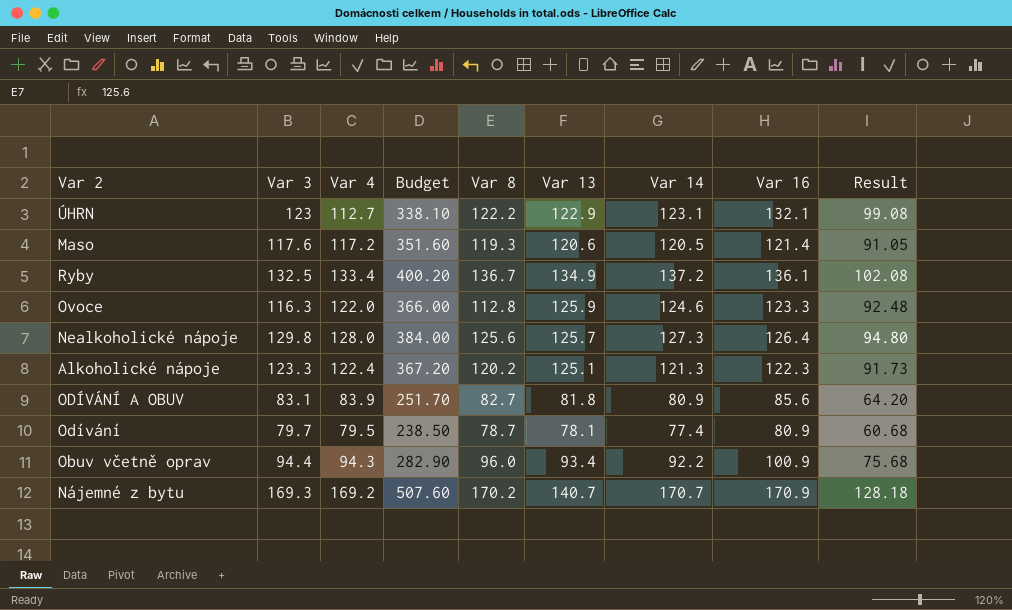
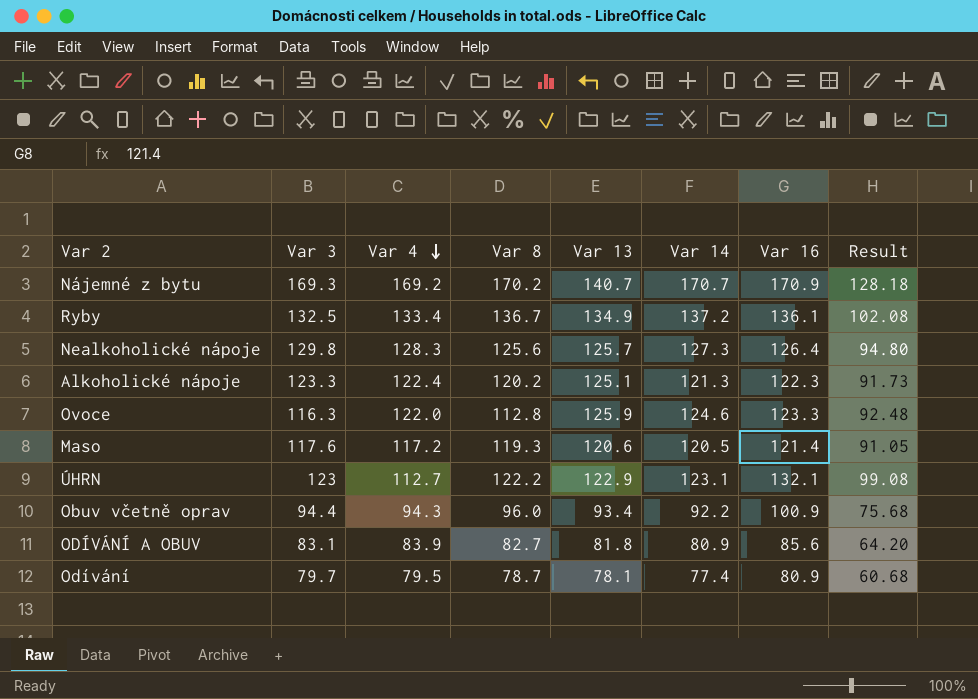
row order: none -> Var 4 descending
column Budget | formula: [Var 4] * 3 -> none
Nealkoholické nápoje | Var 4: 128.0 -> 128.3

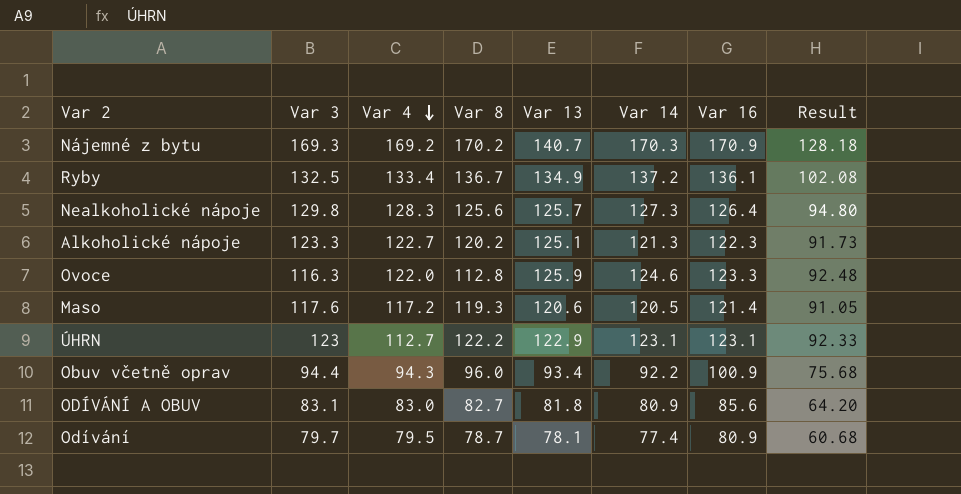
Nájemné z bytu | Var 14: 170.7 -> 170.3
Alkoholické nápoje | Var 4: 122.4 -> 122.7
ÚHRN | Var 16: 132.1 -> 123.1
ÚHRN | Result: 99.08 -> 92.33
ODÍVÁNÍ A OBUV | Var 4: 83.9 -> 83.0

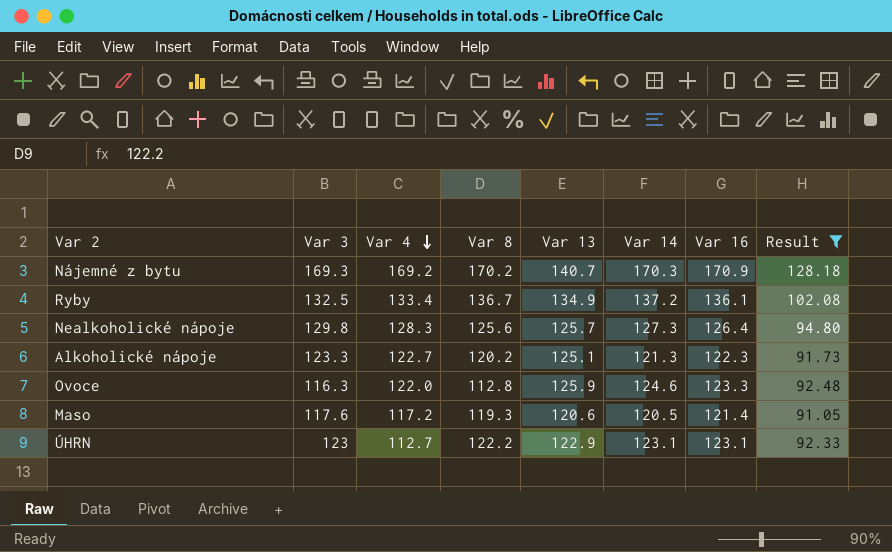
filter: none -> Result >= 91.05

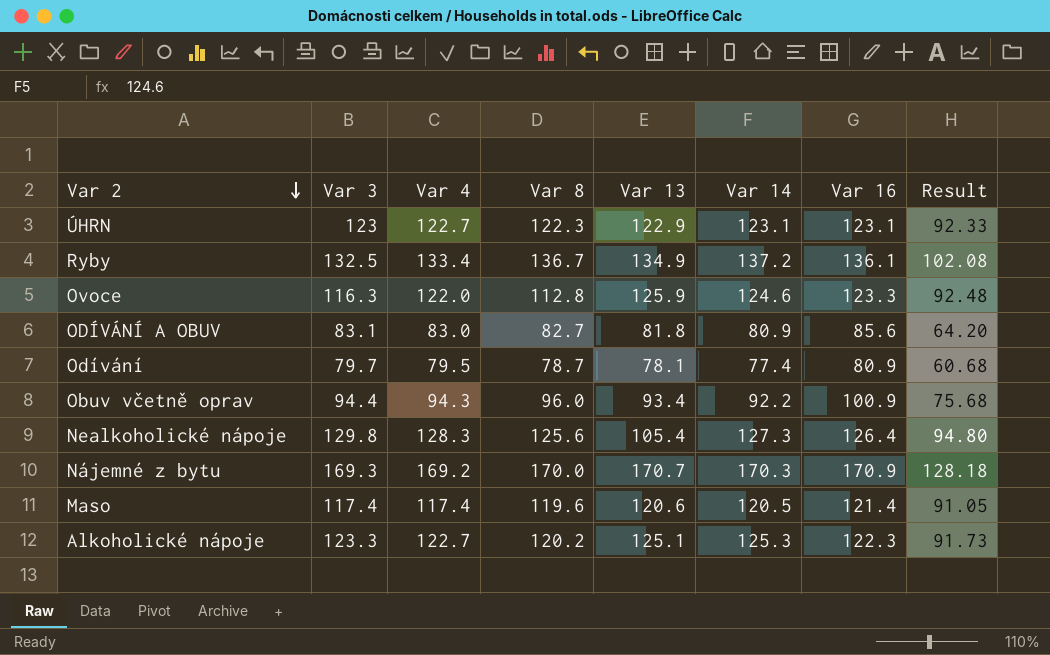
filter: Result >= 91.05 -> none
row order: Var 4 descending -> Var 2 descending
ÚHRN | Var 4: 112.7 -> 122.7
ÚHRN | Var 8: 122.2 -> 122.3
Nealkoholické nápoje | Var 13: 125.7 -> 105.4
Nájemné z bytu | Var 8: 170.2 -> 170.0
Nájemné z bytu | Var 13: 140.7 -> 170.7
Maso | Var 3: 117.6 -> 117.4
Maso | Var 4: 117.2 -> 117.4
Maso | Var 8: 119.3 -> 119.6
Alkoholické nápoje | Var 14: 121.3 -> 125.3

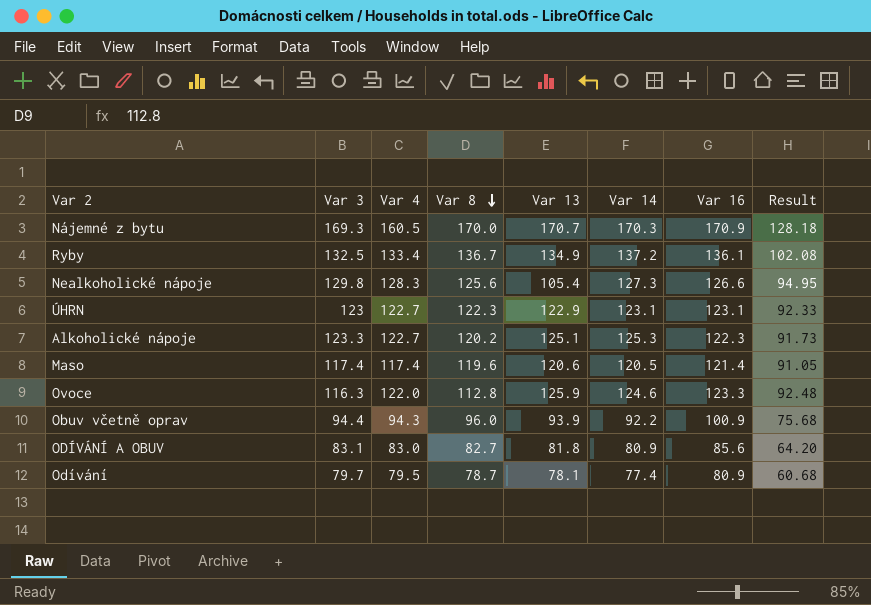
row order: Var 2 descending -> Var 8 descending
Nájemné z bytu | Var 4: 169.2 -> 160.5
Nealkoholické nápoje | Var 16: 126.4 -> 126.6
Nealkoholické nápoje | Result: 94.80 -> 94.95
Obuv včetně oprav | Var 13: 93.4 -> 93.9

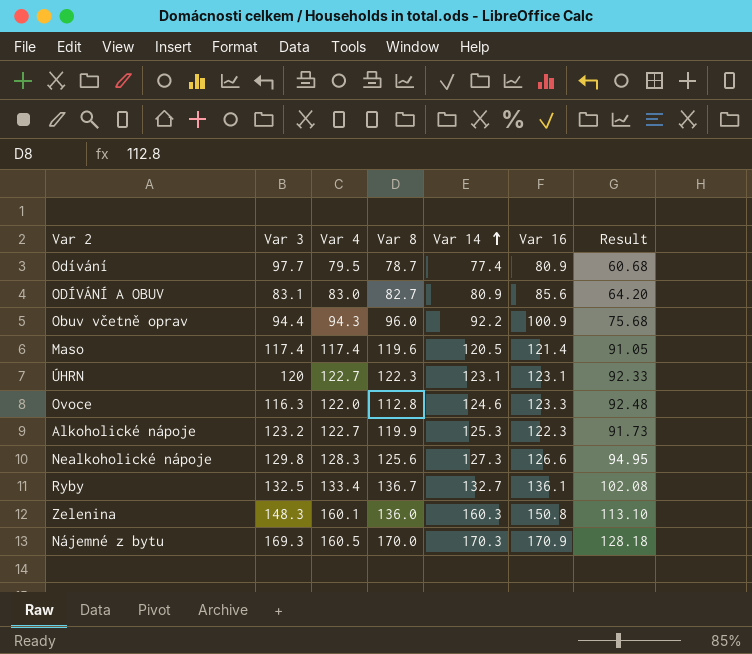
row order: Var 8 descending -> Var 14 ascending
column Var 13 | position: 5 -> none
Odívání | Var 3: 79.7 -> 97.7
ÚHRN | Var 3: 123 -> 120
Alkoholické nápoje | Var 3: 123.3 -> 123.2
Alkoholické nápoje | Var 8: 120.2 -> 119.9
Ryby | Var 14: 137.2 -> 132.7
row Zelenina: none -> 148.3 | 160.1 | 136.0 | 160.3 | 150.8 | 113.10

